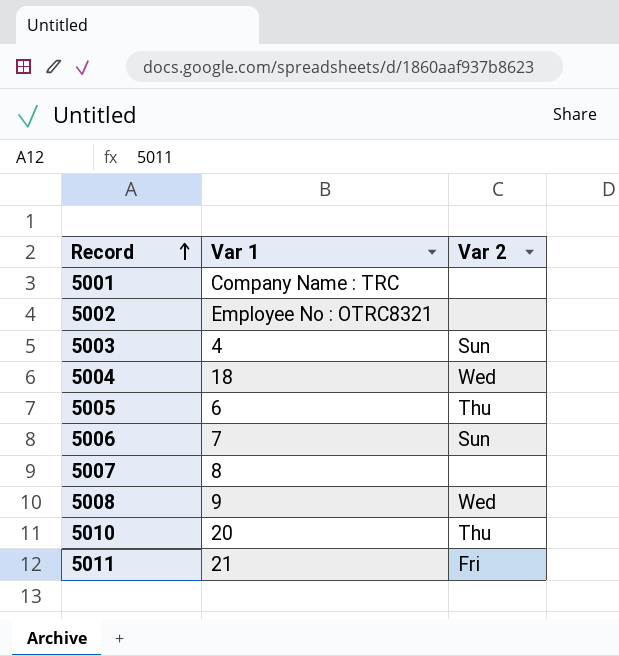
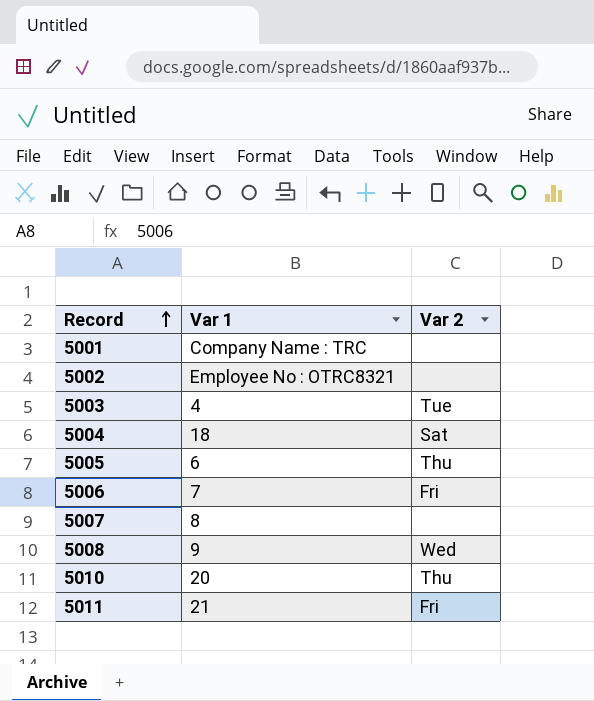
5003 | Var 2: Sun -> Tue
5004 | Var 2: Wed -> Sat
5006 | Var 2: Sun -> Fri

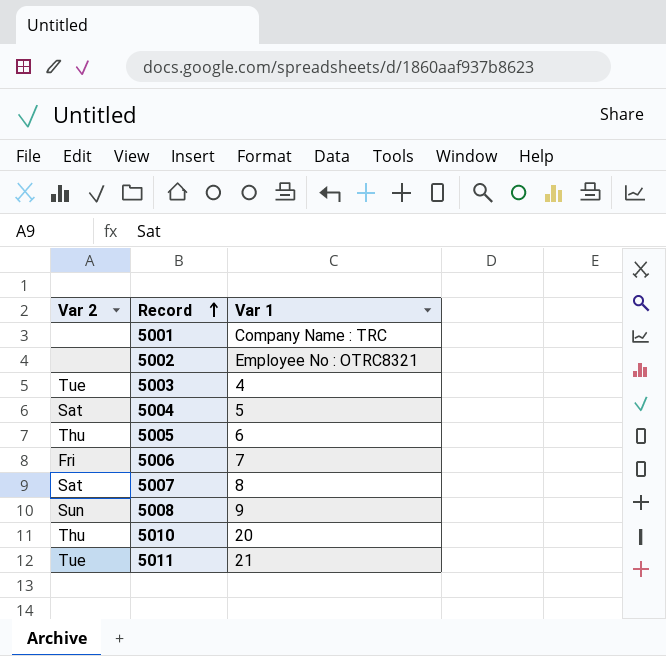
column Var 2 | position: 3 -> 1
5004 | Var 1: 18 -> 5
5007 | Var 2: none -> Sat
5008 | Var 2: Wed -> Sun
5011 | Var 2: Fri -> Tue

